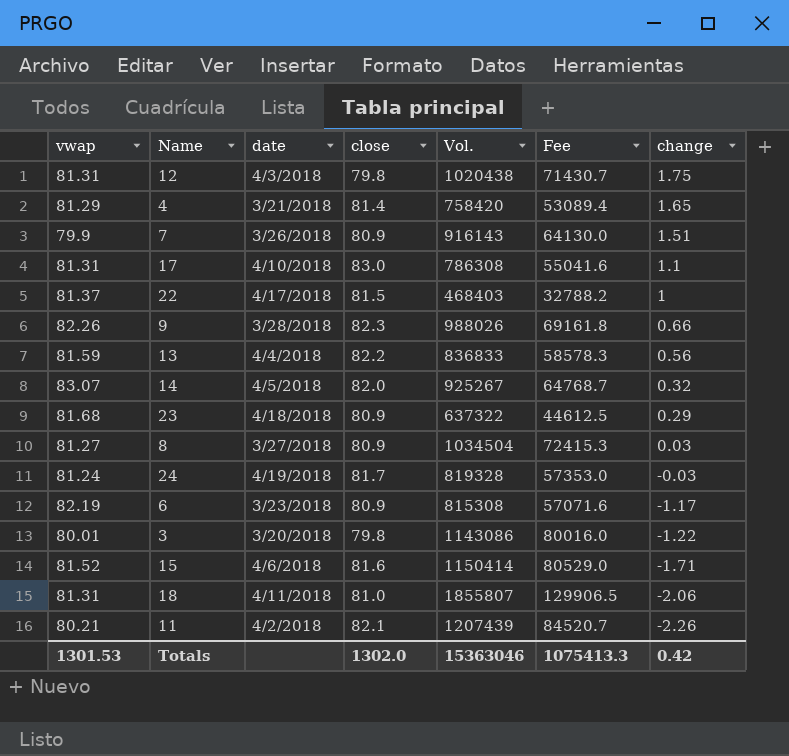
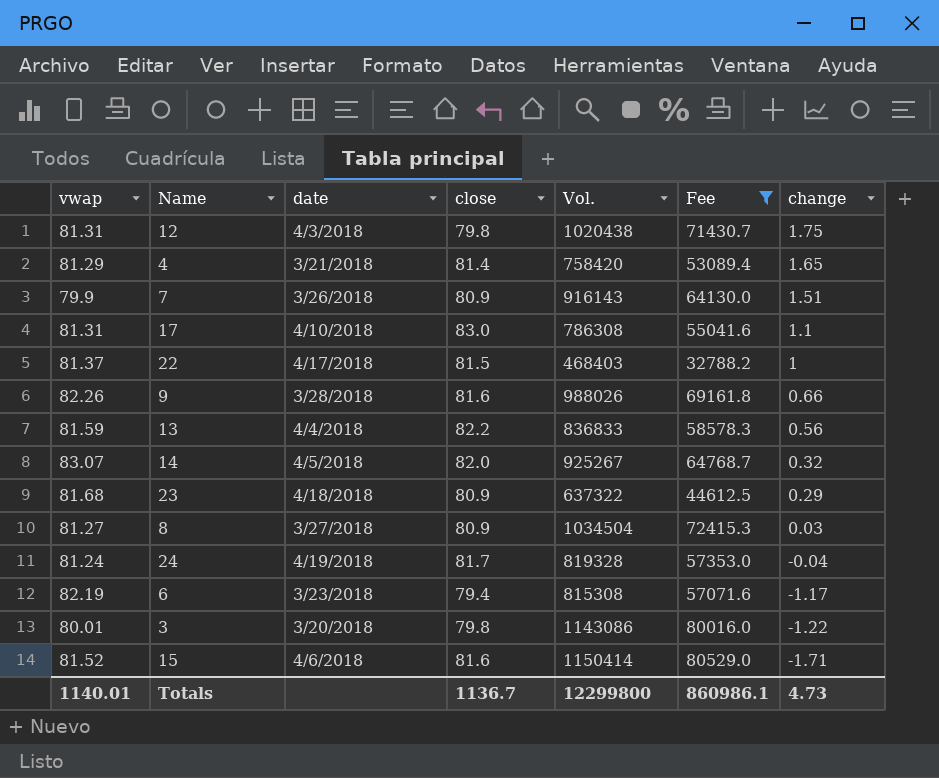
filter: none -> Fee <= 80529.0
9 | close: 82.3 -> 81.6
24 | change: -0.03 -> -0.04
6 | close: 80.9 -> 79.4
Totals | vwap: 1301.53 -> 1140.01
Totals | close: 1302.0 -> 1136.7
Totals | Vol.: 15363046 -> 12299800
Totals | Fee: 1075413.3 -> 860986.1
Totals | change: 0.42 -> 4.73

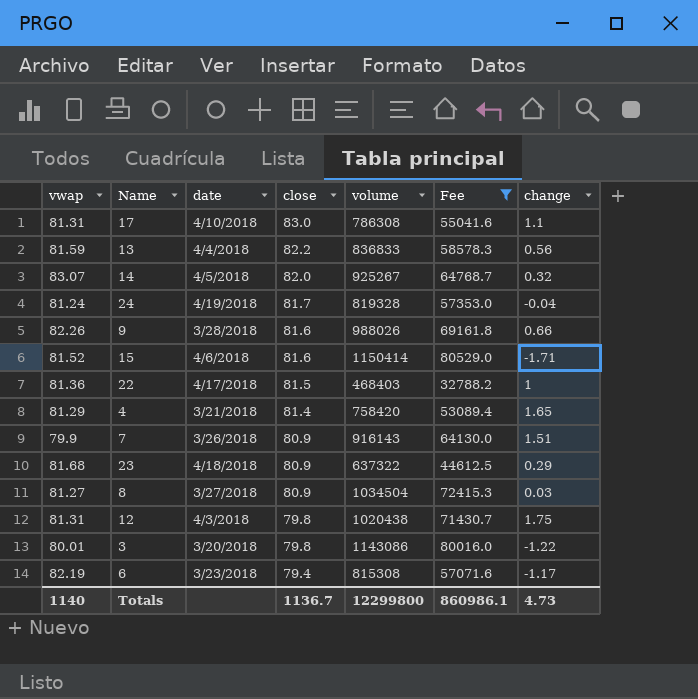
row order: change descending -> close descending
column name: Vol. -> volume
22 | vwap: 81.37 -> 81.36
Totals | vwap: 1140.01 -> 1140

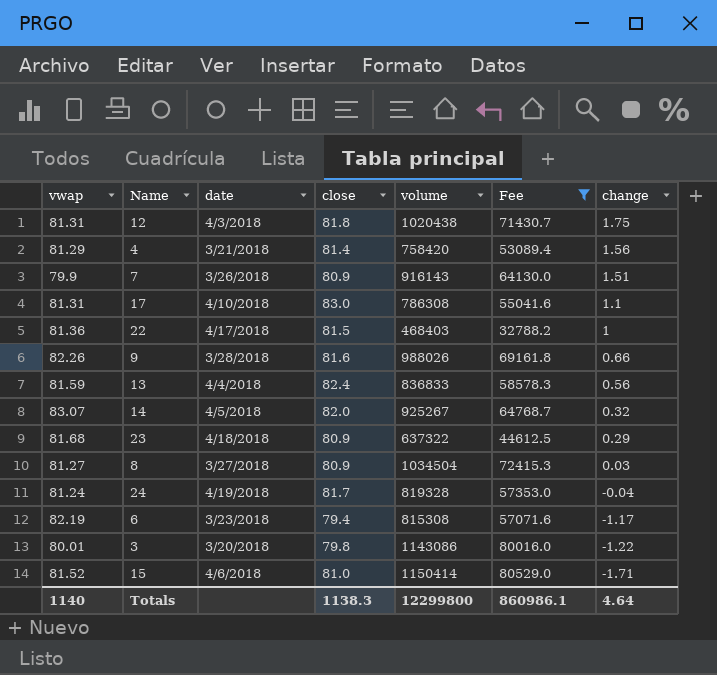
row order: close descending -> change descending
12 | close: 79.8 -> 81.8
4 | change: 1.65 -> 1.56
13 | close: 82.2 -> 82.4
15 | close: 81.6 -> 81.0
Totals | close: 1136.7 -> 1138.3
Totals | change: 4.73 -> 4.64

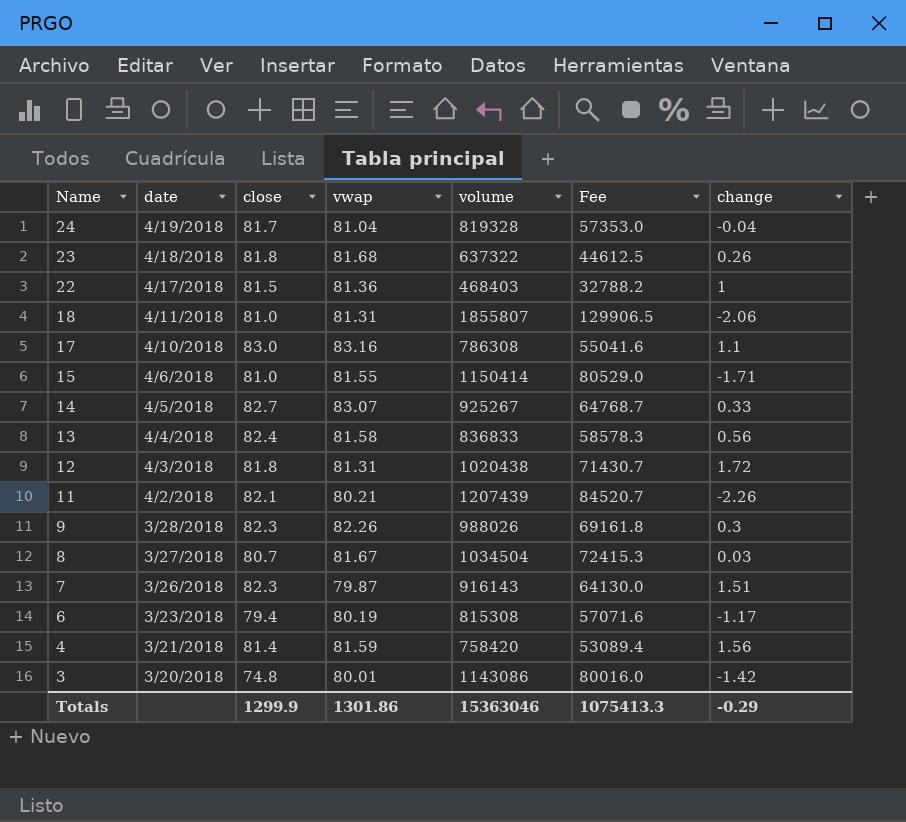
filter: Fee <= 80529.0 -> none
row order: change descending -> Name descending
column vwap | position: 1 -> 4
24 | vwap: 81.24 -> 81.04
23 | close: 80.9 -> 81.8
23 | change: 0.29 -> 0.26
17 | vwap: 81.31 -> 83.16
15 | vwap: 81.52 -> 81.55
14 | close: 82.0 -> 82.7
14 | change: 0.32 -> 0.33
13 | vwap: 81.59 -> 81.58
12 | change: 1.75 -> 1.72
9 | close: 81.6 -> 82.3
9 | change: 0.66 -> 0.3
8 | close: 80.9 -> 80.7
8 | vwap: 81.27 -> 81.67
7 | close: 80.9 -> 82.3
7 | vwap: 79.9 -> 79.87
6 | vwap: 82.19 -> 80.19
4 | vwap: 81.29 -> 81.59
3 | close: 79.8 -> 74.8
3 | change: -1.22 -> -1.42
Totals | close: 1138.3 -> 1299.9
Totals | vwap: 1140 -> 1301.86
Totals | volume: 12299800 -> 15363046
Totals | Fee: 860986.1 -> 1075413.3
Totals | change: 4.64 -> -0.29

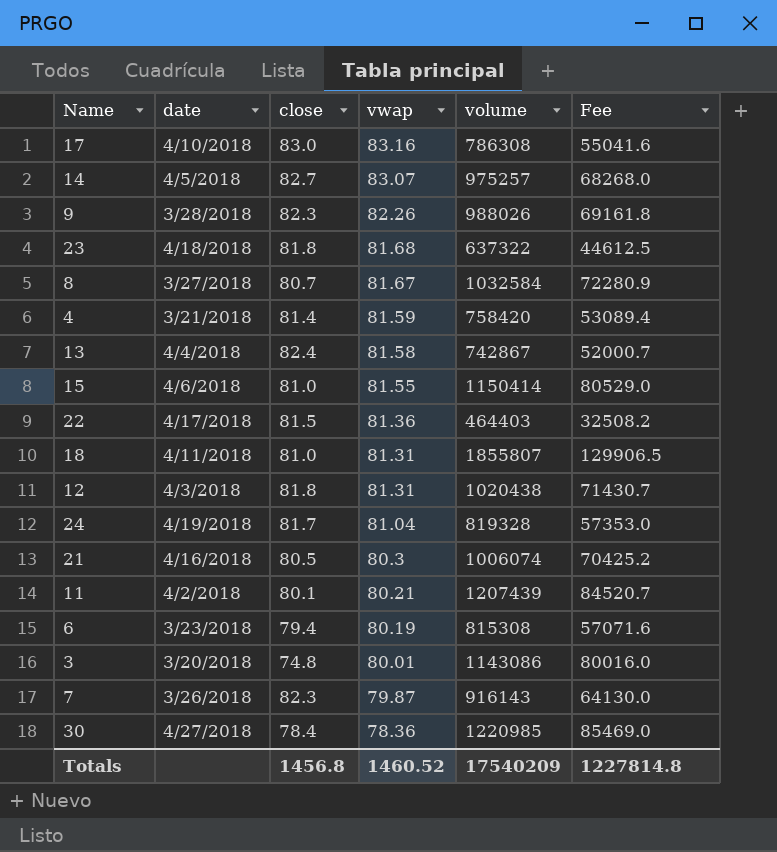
row order: Name descending -> vwap descending
column change | position: 7 -> none
14 | volume: 925267 -> 975257
14 | Fee: 64768.7 -> 68268.0
8 | volume: 1034504 -> 1032584
8 | Fee: 72415.3 -> 72280.9
13 | volume: 836833 -> 742867
13 | Fee: 58578.3 -> 52000.7
22 | volume: 468403 -> 464403
22 | Fee: 32788.2 -> 32508.2
row 21: none -> 4/16/2018 | 80.5 | 80.3 | 1006074 | 70425.2
11 | close: 82.1 -> 80.1
row 30: none -> 4/27/2018 | 78.4 | 78.36 | 1220985 | 85469.0
Totals | close: 1299.9 -> 1456.8
Totals | vwap: 1301.86 -> 1460.52
Totals | volume: 15363046 -> 17540209
Totals | Fee: 1075413.3 -> 1227814.8

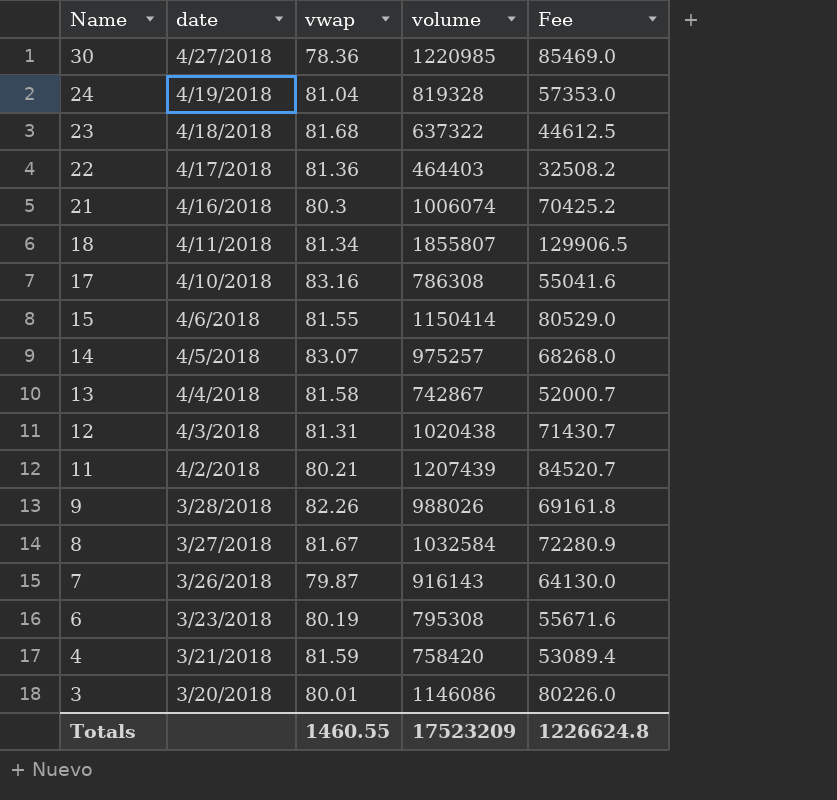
row order: vwap descending -> Name descending
column close | position: 3 -> none
18 | vwap: 81.31 -> 81.34
6 | volume: 815308 -> 795308
6 | Fee: 57071.6 -> 55671.6
3 | volume: 1143086 -> 1146086
3 | Fee: 80016.0 -> 80226.0
Totals | vwap: 1460.52 -> 1460.55
Totals | volume: 17540209 -> 17523209
Totals | Fee: 1227814.8 -> 1226624.8

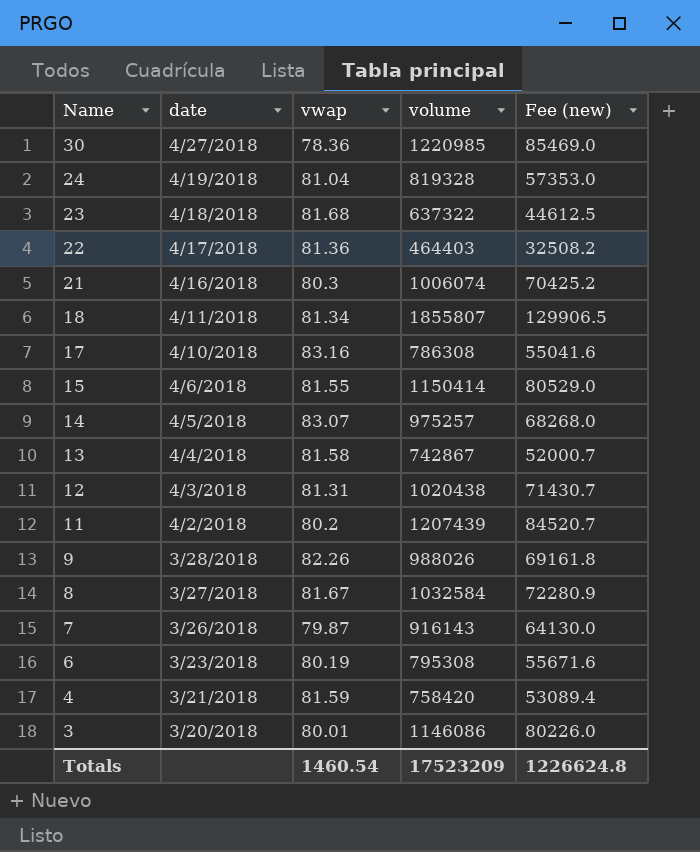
column name: Fee -> Fee (new)
11 | vwap: 80.21 -> 80.2
Totals | vwap: 1460.55 -> 1460.54

